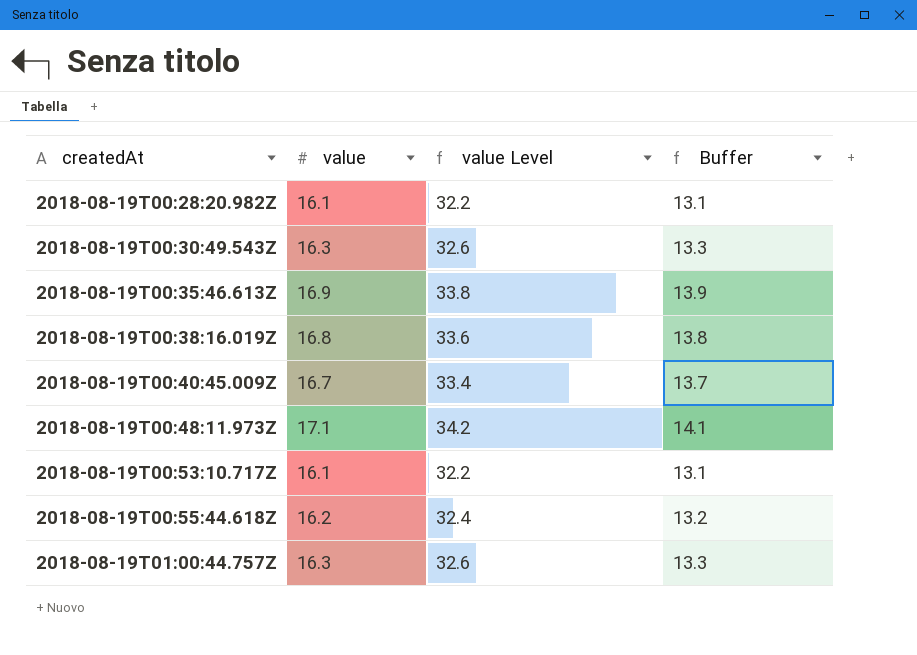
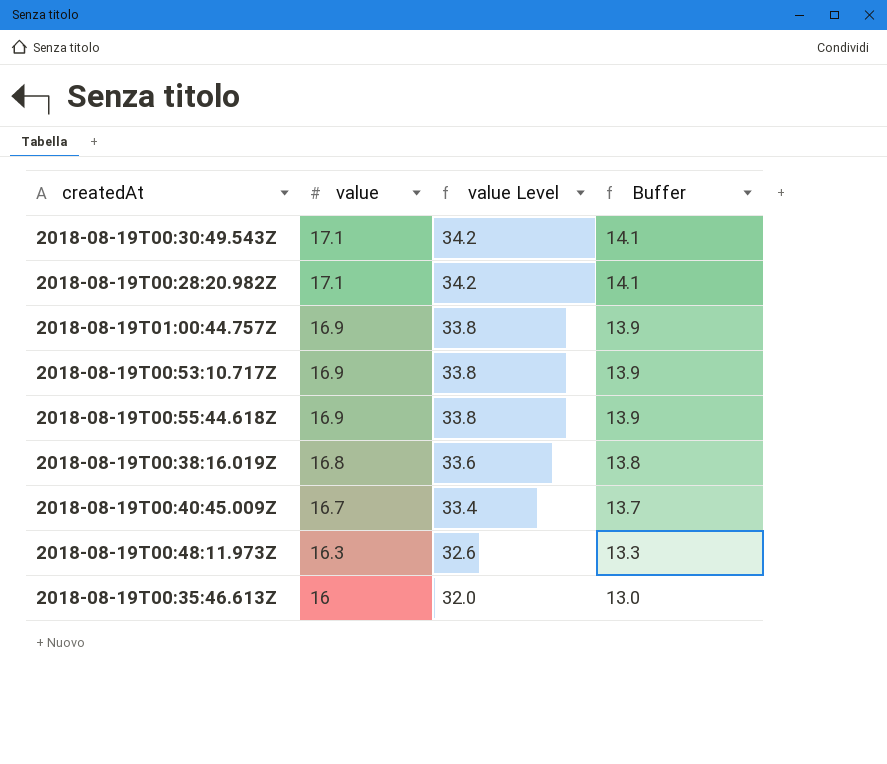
row order: createdAt ascending -> value descending
2018-08-19T00:30:49.543Z | value: 16.3 -> 17.1
2018-08-19T00:30:49.543Z | value Level: 32.6 -> 34.2
2018-08-19T00:30:49.543Z | Buffer: 13.3 -> 14.1
2018-08-19T00:28:20.982Z | value: 16.1 -> 17.1
2018-08-19T00:28:20.982Z | value Level: 32.2 -> 34.2
2018-08-19T00:28:20.982Z | Buffer: 13.1 -> 14.1
2018-08-19T01:00:44.757Z | value: 16.3 -> 16.9
2018-08-19T01:00:44.757Z | value Level: 32.6 -> 33.8
2018-08-19T01:00:44.757Z | Buffer: 13.3 -> 13.9
2018-08-19T00:53:10.717Z | value: 16.1 -> 16.9
2018-08-19T00:53:10.717Z | value Level: 32.2 -> 33.8
2018-08-19T00:53:10.717Z | Buffer: 13.1 -> 13.9
2018-08-19T00:55:44.618Z | value: 16.2 -> 16.9
2018-08-19T00:55:44.618Z | value Level: 32.4 -> 33.8
2018-08-19T00:55:44.618Z | Buffer: 13.2 -> 13.9
2018-08-19T00:48:11.973Z | value: 17.1 -> 16.3
2018-08-19T00:48:11.973Z | value Level: 34.2 -> 32.6
2018-08-19T00:48:11.973Z | Buffer: 14.1 -> 13.3
2018-08-19T00:35:46.613Z | value: 16.9 -> 16
2018-08-19T00:35:46.613Z | value Level: 33.8 -> 32.0
2018-08-19T00:35:46.613Z | Buffer: 13.9 -> 13.0

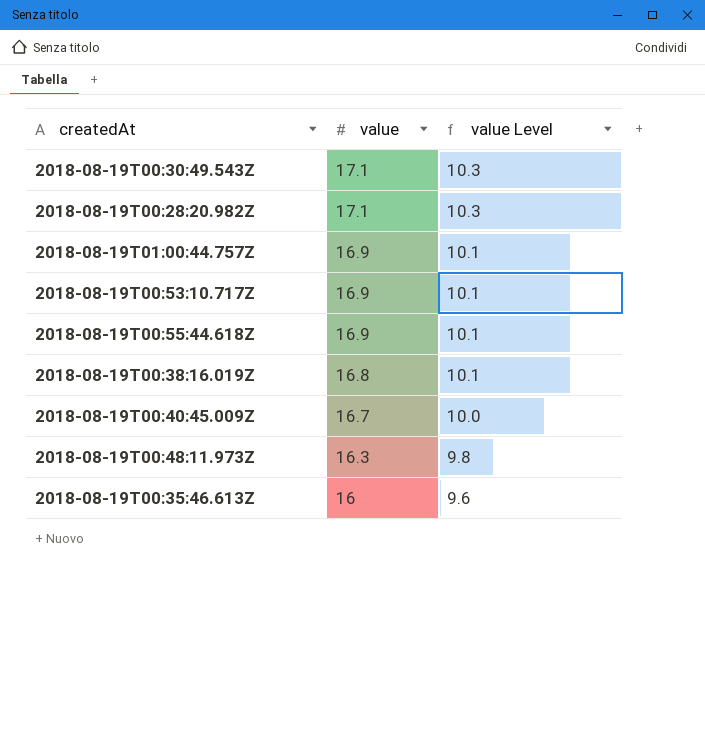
column Buffer | formula: [value] - 3 -> none
column value Level | formula: [value] * 2 -> [value] * 0.6

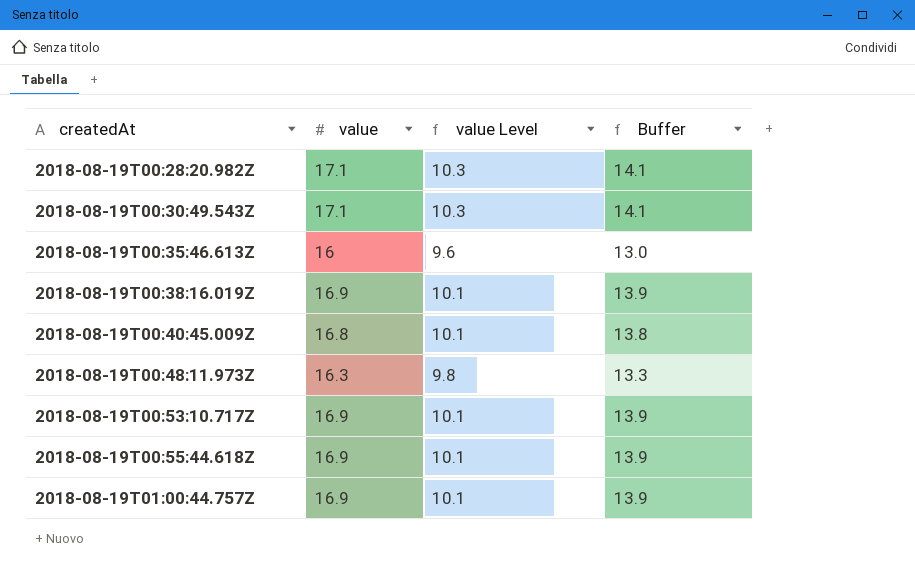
row order: value descending -> createdAt ascending
column Buffer | formula: none -> [value] - 3
2018-08-19T00:38:16.019Z | value: 16.8 -> 16.9
2018-08-19T00:40:45.009Z | value: 16.7 -> 16.8
2018-08-19T00:40:45.009Z | value Level: 10.0 -> 10.1

